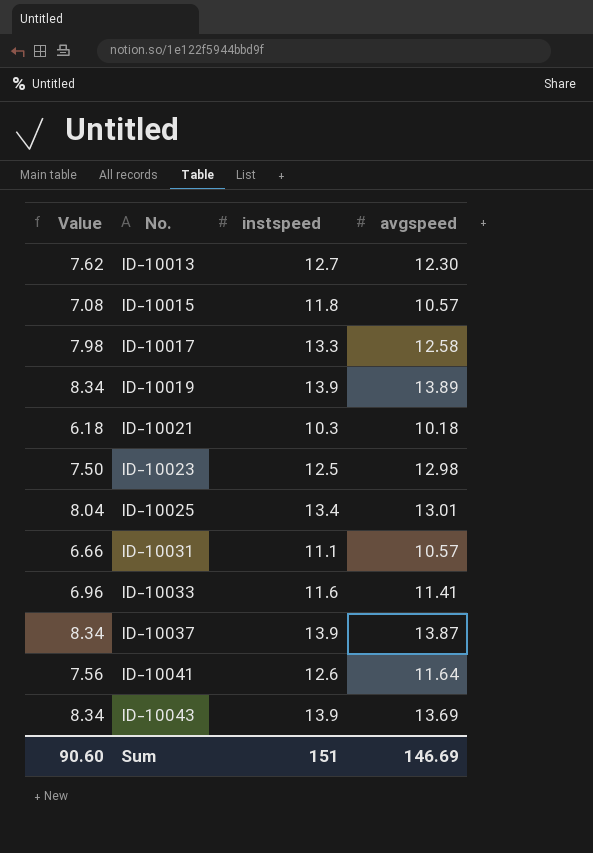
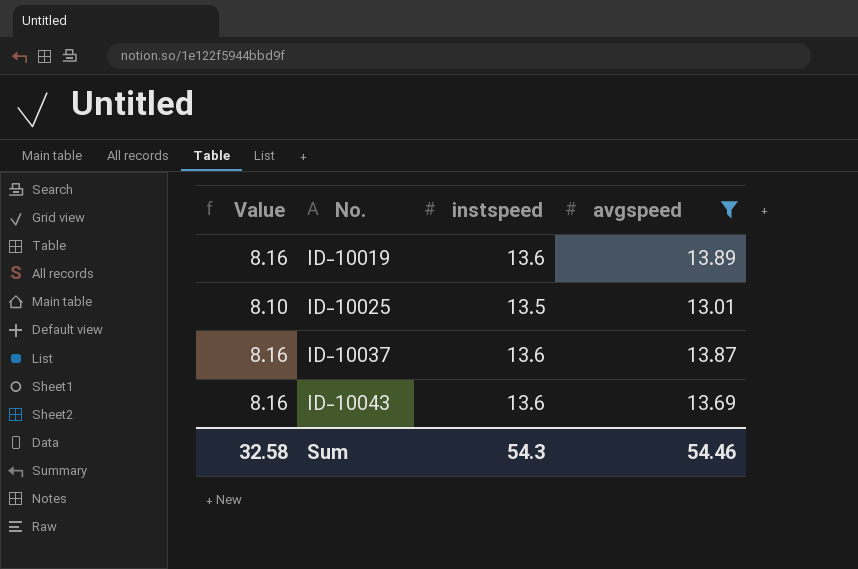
filter: none -> avgspeed >= 13.01
ID-10019 | Value: 8.34 -> 8.16
ID-10019 | instspeed: 13.9 -> 13.6
ID-10025 | Value: 8.04 -> 8.10
ID-10025 | instspeed: 13.4 -> 13.5
ID-10037 | Value: 8.34 -> 8.16
ID-10037 | instspeed: 13.9 -> 13.6
ID-10043 | Value: 8.34 -> 8.16
ID-10043 | instspeed: 13.9 -> 13.6
Sum | Value: 90.60 -> 32.58
Sum | instspeed: 151 -> 54.3
Sum | avgspeed: 146.69 -> 54.46

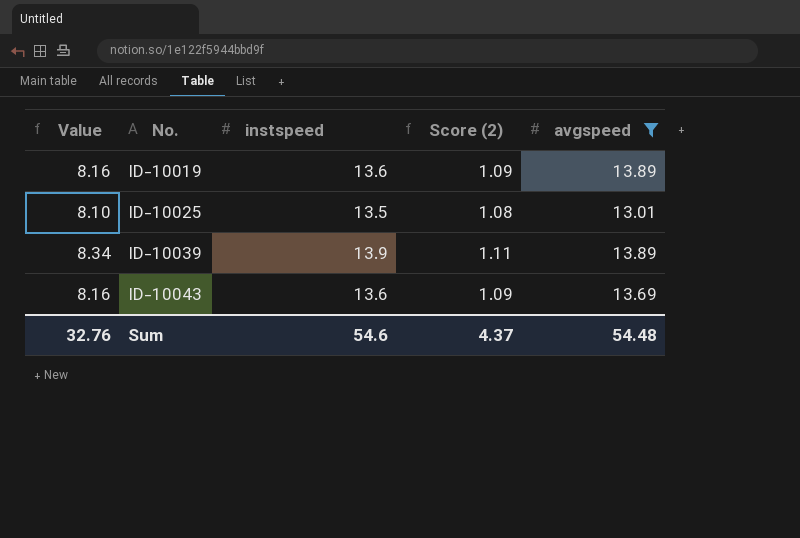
column Score (2) | formula: none -> [instspeed] * 0.08
row ID-10037: 8.16 | 13.6 | 13.87 -> none
row ID-10039: none -> 8.34 | 13.9 | 1.11 | 13.89
Sum | Value: 32.58 -> 32.76
Sum | instspeed: 54.3 -> 54.6
Sum | avgspeed: 54.46 -> 54.48

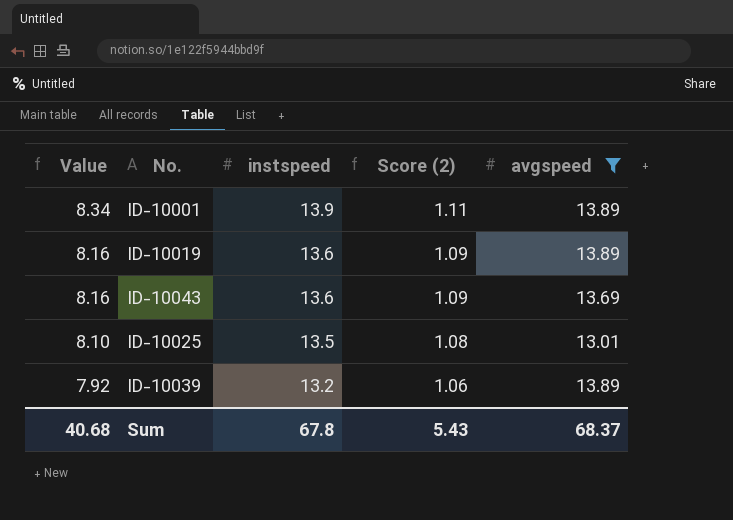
row order: No. ascending -> Value descending
row ID-10001: none -> 8.34 | 13.9 | 1.11 | 13.89
ID-10039 | Value: 8.34 -> 7.92
ID-10039 | instspeed: 13.9 -> 13.2
ID-10039 | Score (2): 1.11 -> 1.06
Sum | Value: 32.76 -> 40.68
Sum | instspeed: 54.6 -> 67.8
Sum | Score (2): 4.37 -> 5.43
Sum | avgspeed: 54.48 -> 68.37

